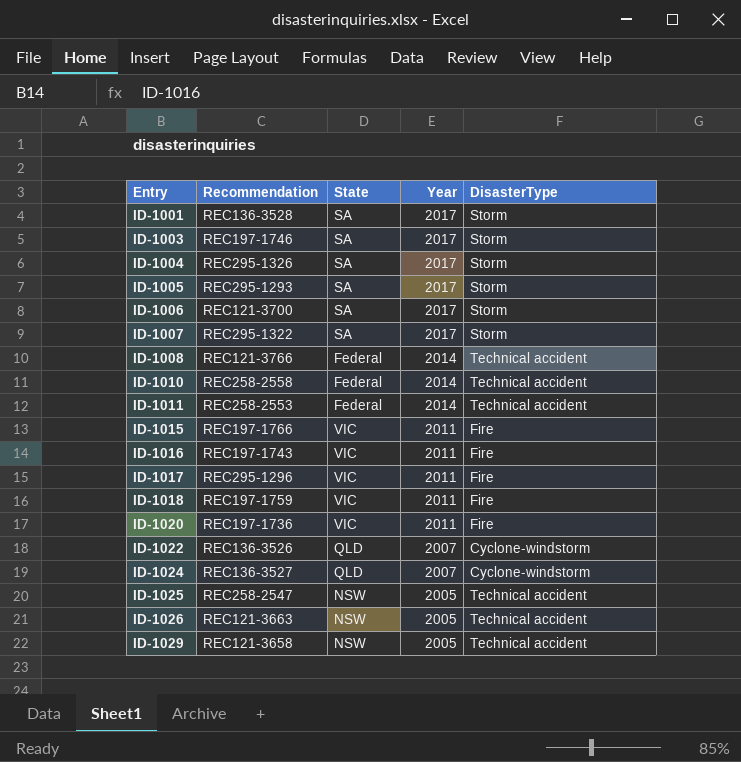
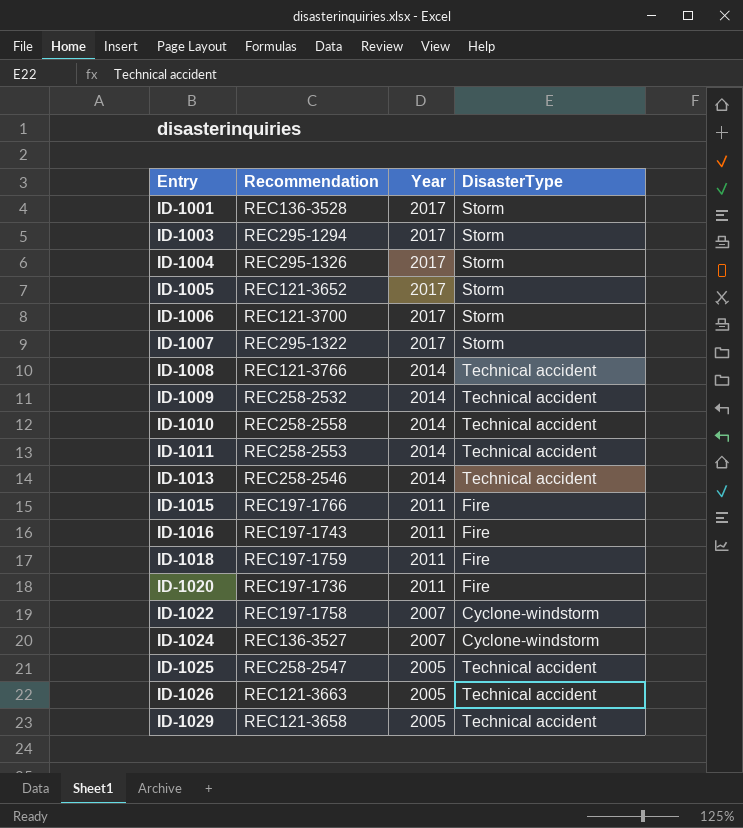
column State | position: 3 -> none
row ID-1017: REC295-1296 | VIC | 2011 | Fire -> none
ID-1003 | Recommendation: REC197-1746 -> REC295-1294
ID-1005 | Recommendation: REC295-1293 -> REC121-3652
row ID-1009: none -> REC258-2532 | 2014 | Technical accident
row ID-1013: none -> REC258-2546 | 2014 | Technical accident
ID-1022 | Recommendation: REC136-3526 -> REC197-1758

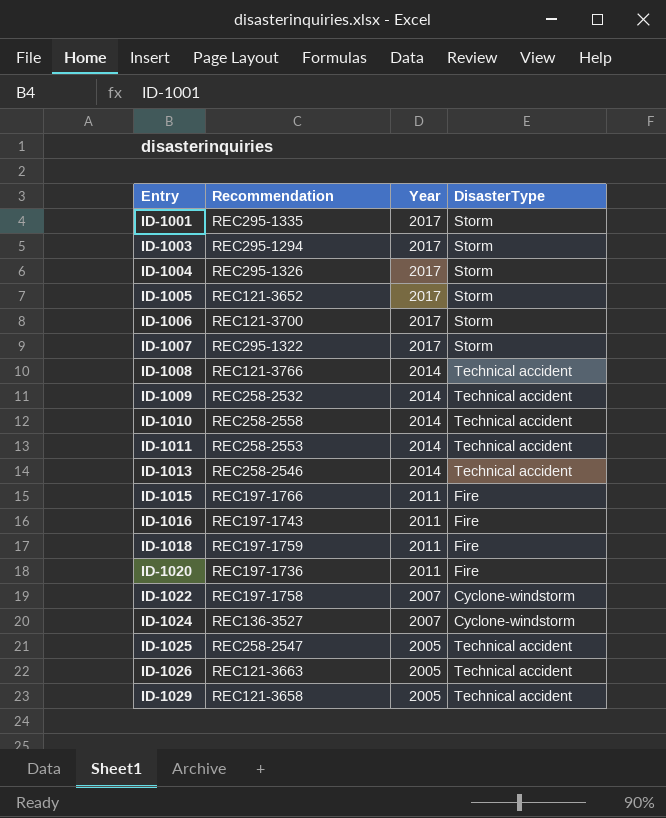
ID-1001 | Recommendation: REC136-3528 -> REC295-1335

